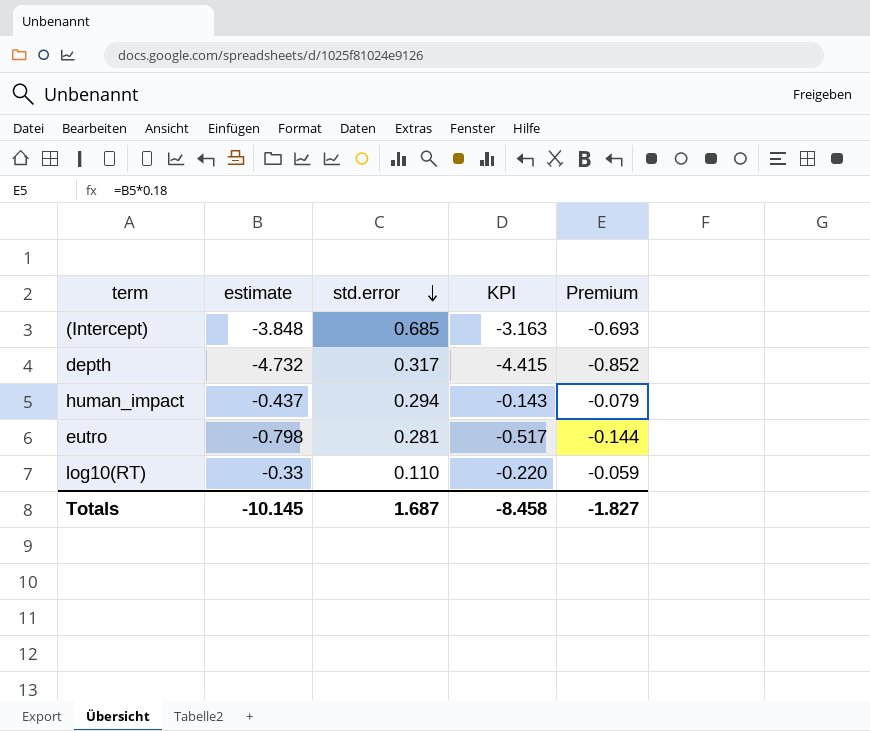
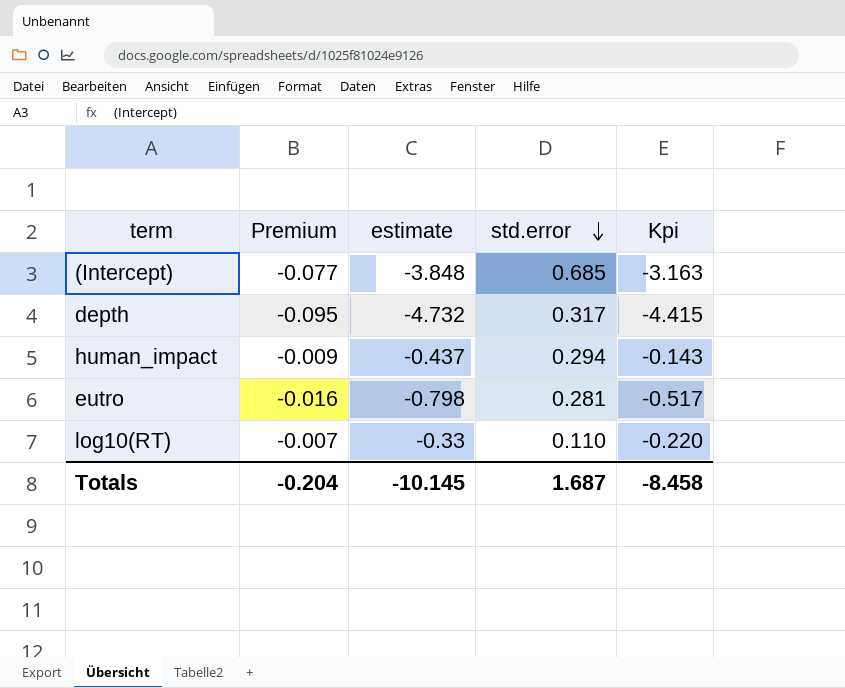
column Premium | formula: [estimate] * 0.18 -> [estimate] * 0.02
column Premium | position: 5 -> 2
column name: KPI -> Kpi
Totals | Premium: -1.827 -> -0.204

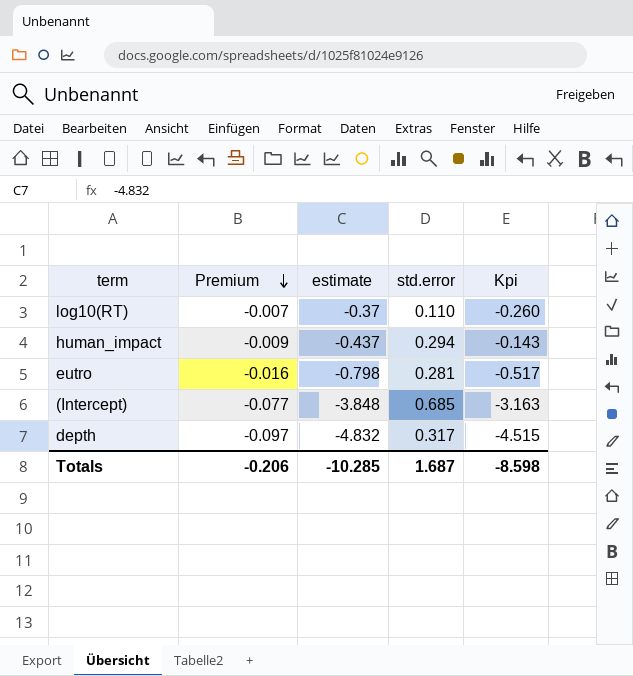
row order: std.error descending -> Premium descending
log10(RT) | estimate: -0.33 -> -0.37
log10(RT) | Kpi: -0.220 -> -0.260
depth | Premium: -0.095 -> -0.097
depth | estimate: -4.732 -> -4.832
depth | Kpi: -4.415 -> -4.515
Totals | Premium: -0.204 -> -0.206
Totals | estimate: -10.145 -> -10.285
Totals | Kpi: -8.458 -> -8.598

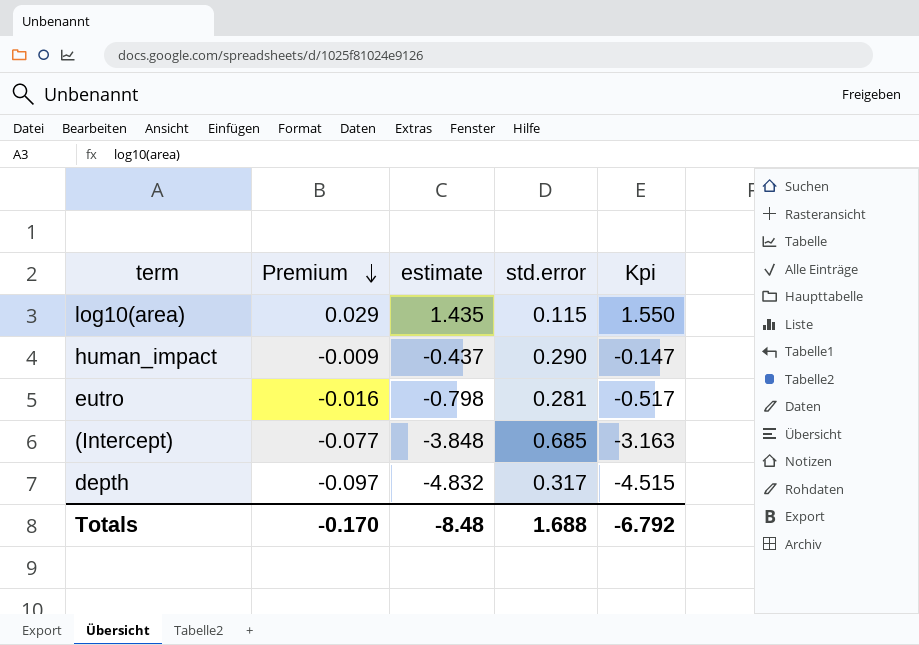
row log10(RT): -0.007 | -0.37 | 0.110 | -0.260 -> none
row log10(area): none -> 0.029 | 1.435 | 0.115 | 1.550
human_impact | std.error: 0.294 -> 0.290
human_impact | Kpi: -0.143 -> -0.147
Totals | Premium: -0.206 -> -0.170
Totals | estimate: -10.285 -> -8.48
Totals | std.error: 1.687 -> 1.688
Totals | Kpi: -8.598 -> -6.792

